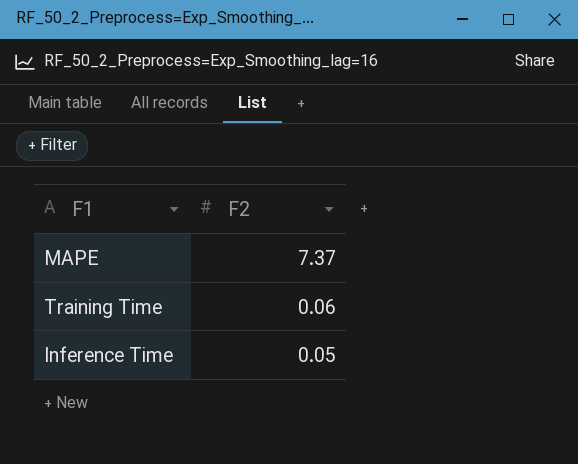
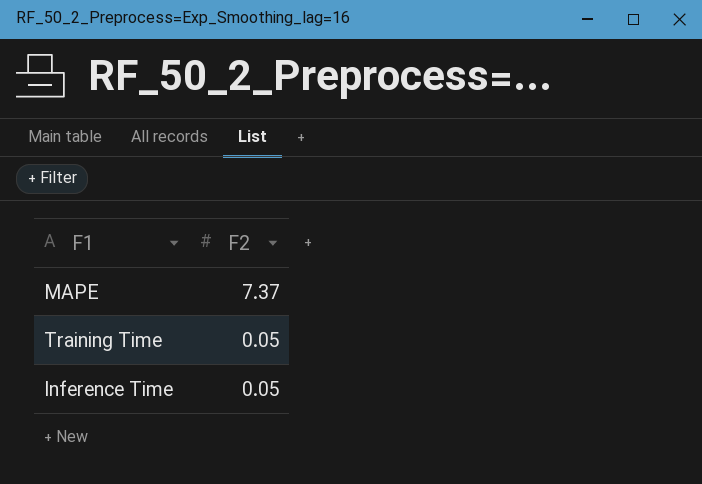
Training Time | F2: 0.06 -> 0.05

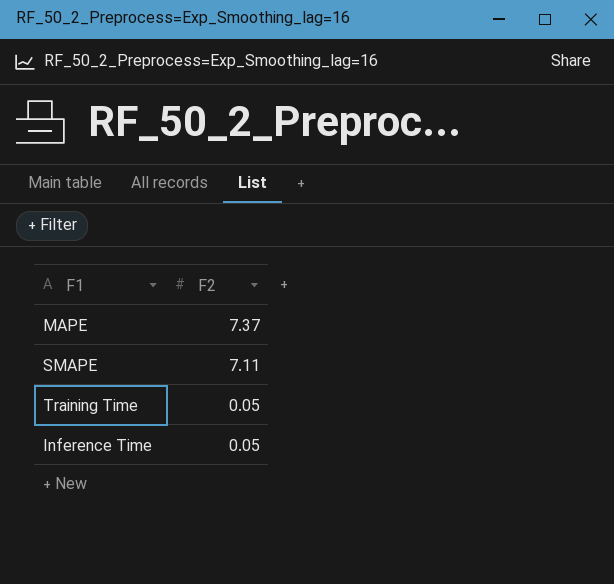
row SMAPE: none -> 7.11

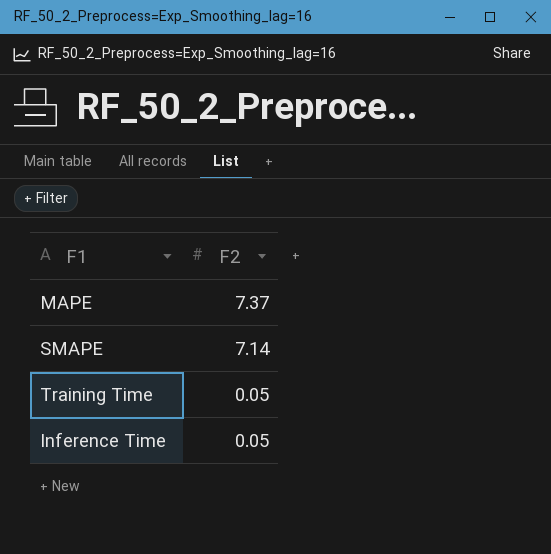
SMAPE | F2: 7.11 -> 7.14

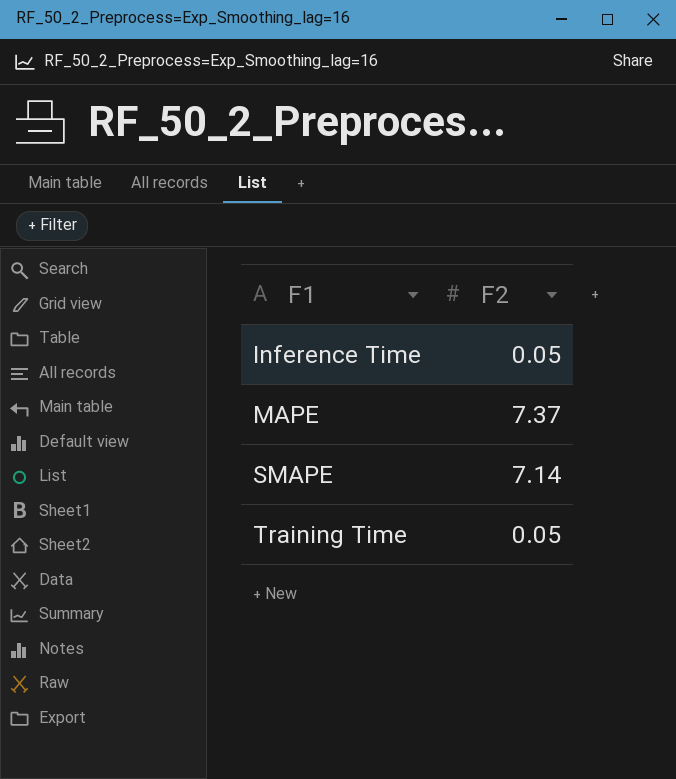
row order: F2 descending -> F1 ascending

